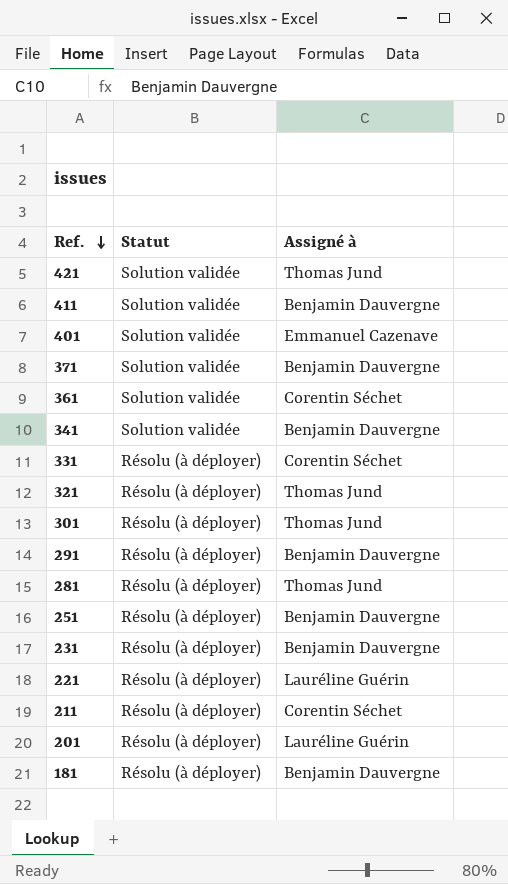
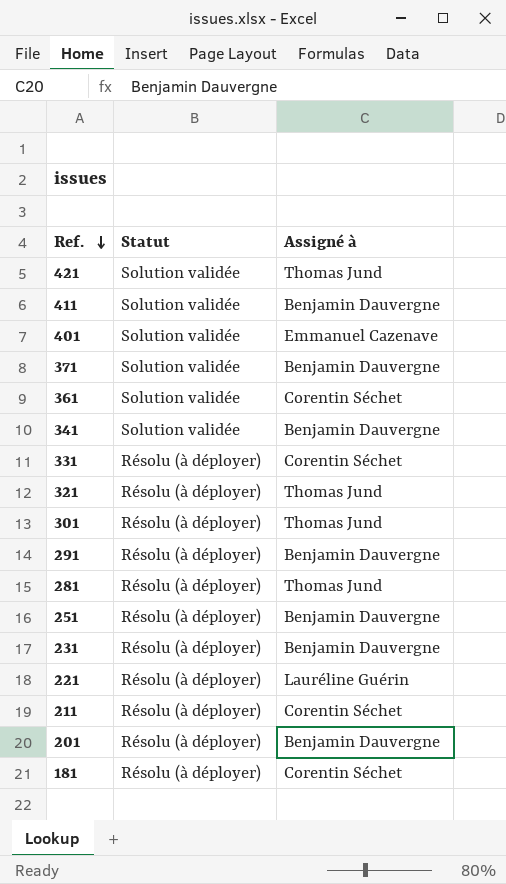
201 | Assigné à: Lauréline Guérin -> Benjamin Dauvergne
181 | Assigné à: Benjamin Dauvergne -> Corentin Séchet

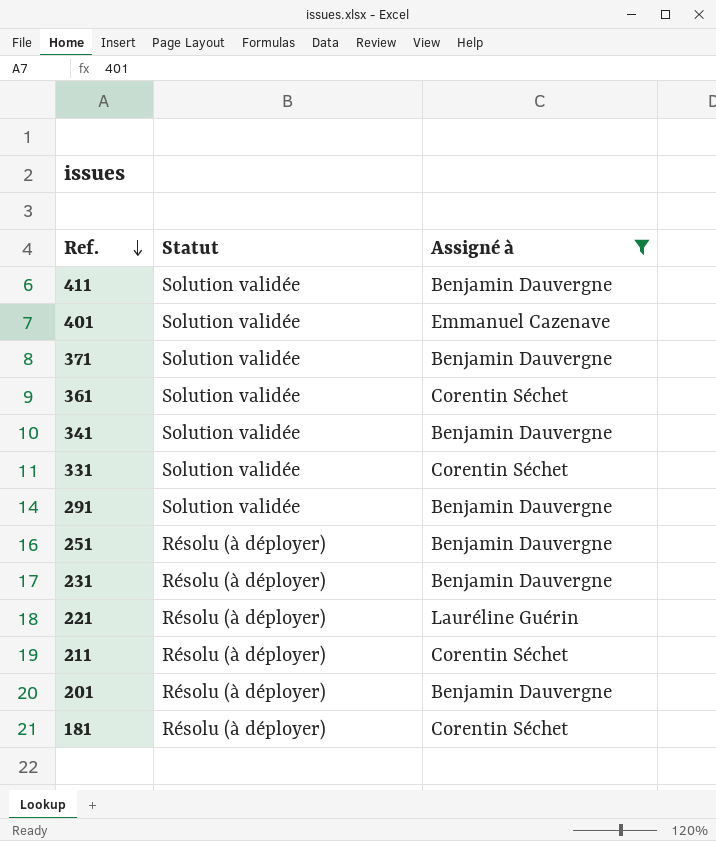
filter: none -> Assigné à != Thomas Jund
331 | Statut: Résolu (à déployer) -> Solution validée
291 | Statut: Résolu (à déployer) -> Solution validée

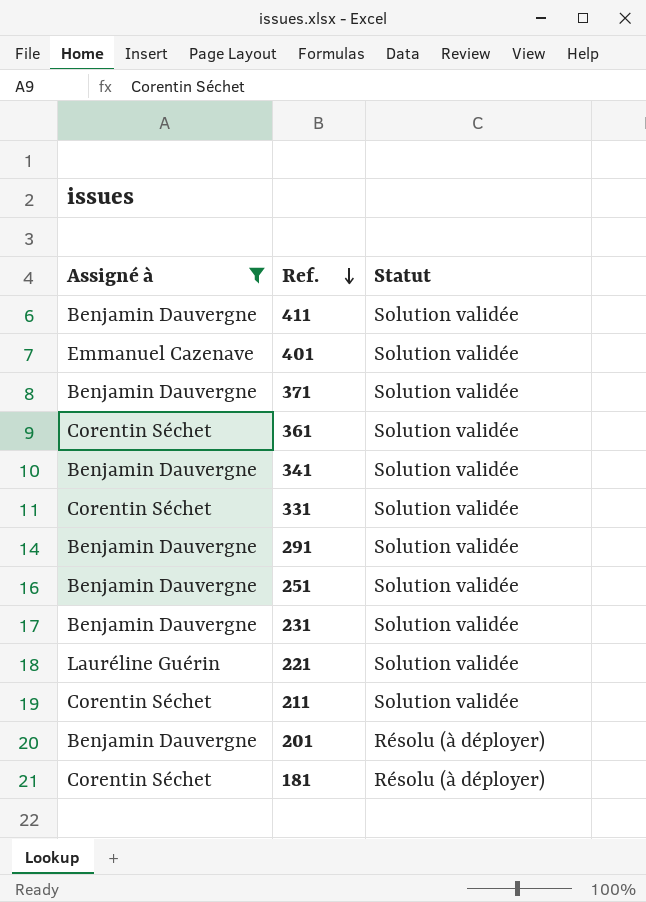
column Assigné à | position: 3 -> 1
251 | Statut: Résolu (à déployer) -> Solution validée
231 | Statut: Résolu (à déployer) -> Solution validée
221 | Statut: Résolu (à déployer) -> Solution validée
211 | Statut: Résolu (à déployer) -> Solution validée

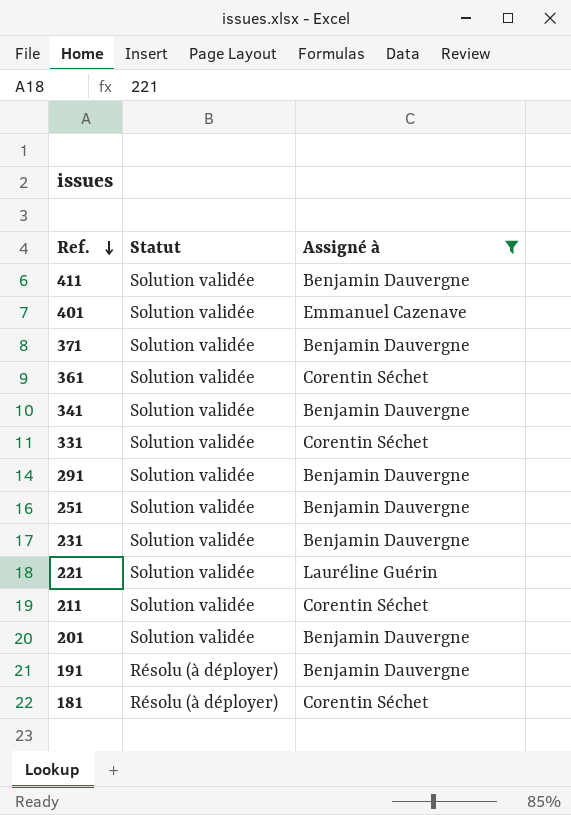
column Assigné à | position: 1 -> 3
201 | Statut: Résolu (à déployer) -> Solution validée
row 191: none -> Résolu (à déployer) | Benjamin Dauvergne

